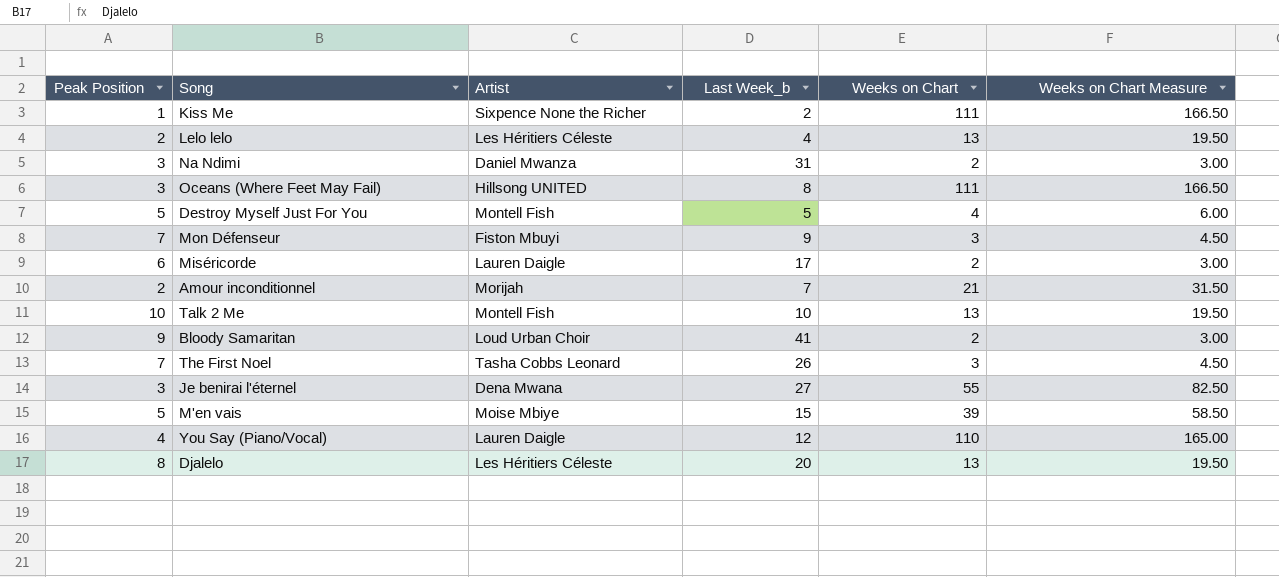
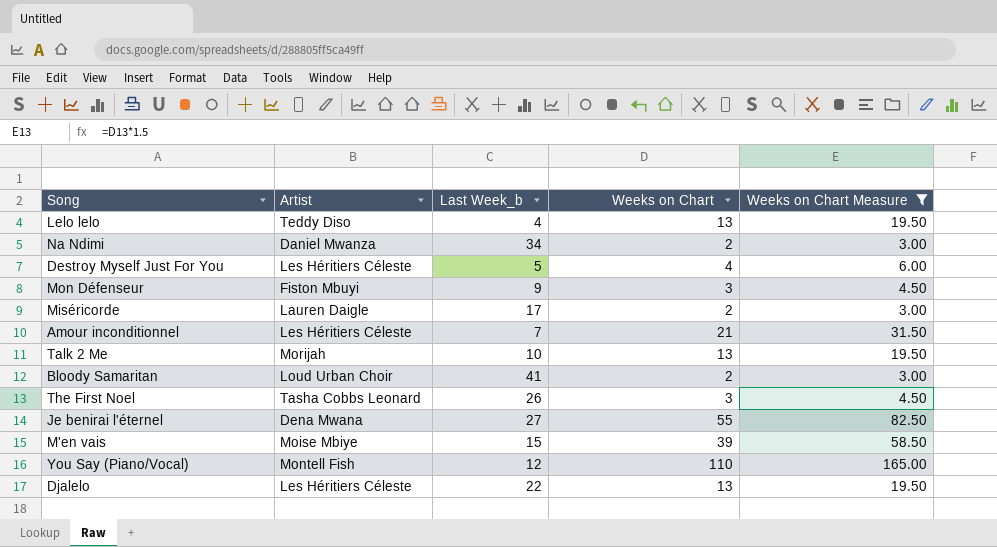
filter: none -> Weeks on Chart Measure != 166.50
column Peak Position | position: 1 -> none
Lelo lelo | Artist: Les Héritiers Céleste -> Teddy Diso
Na Ndimi | Last Week_b: 31 -> 34
Destroy Myself Just For You | Artist: Montell Fish -> Les Héritiers Céleste
Amour inconditionnel | Artist: Morijah -> Les Héritiers Céleste
Talk 2 Me | Artist: Montell Fish -> Morijah
You Say (Piano/Vocal) | Artist: Lauren Daigle -> Montell Fish
Djalelo | Last Week_b: 20 -> 22

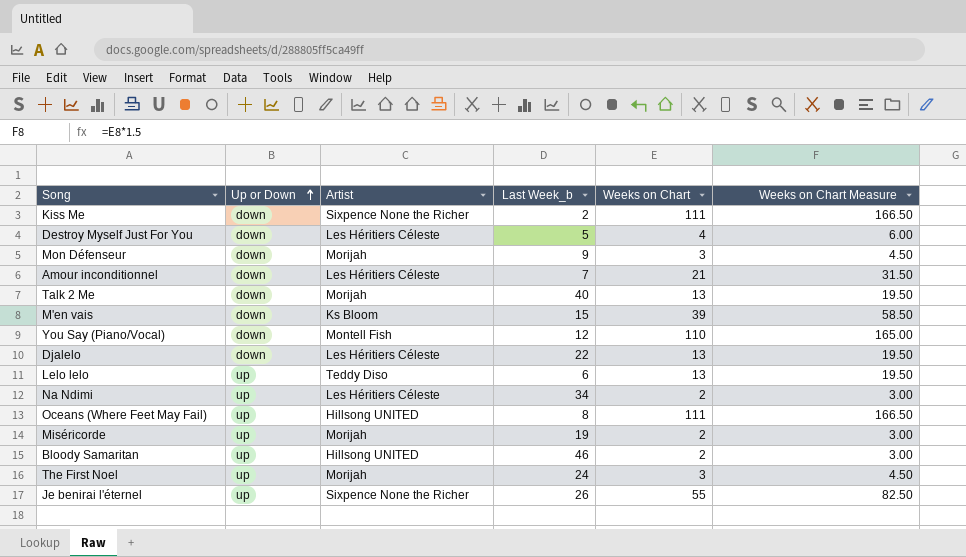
filter: Weeks on Chart Measure != 166.50 -> none
row order: none -> Up or Down ascending
column Up or Down | position: none -> 2
Mon Défenseur | Artist: Fiston Mbuyi -> Morijah
Talk 2 Me | Last Week_b: 10 -> 40
M'en vais | Artist: Moise Mbiye -> Ks Bloom
Lelo lelo | Last Week_b: 4 -> 6
Na Ndimi | Artist: Daniel Mwanza -> Les Héritiers Céleste
Miséricorde | Artist: Lauren Daigle -> Morijah
Miséricorde | Last Week_b: 17 -> 19
Bloody Samaritan | Artist: Loud Urban Choir -> Hillsong UNITED
Bloody Samaritan | Last Week_b: 41 -> 46
The First Noel | Artist: Tasha Cobbs Leonard -> Morijah
The First Noel | Last Week_b: 26 -> 24
Je benirai l'éternel | Artist: Dena Mwana -> Sixpence None the Richer
Je benirai l'éternel | Last Week_b: 27 -> 26

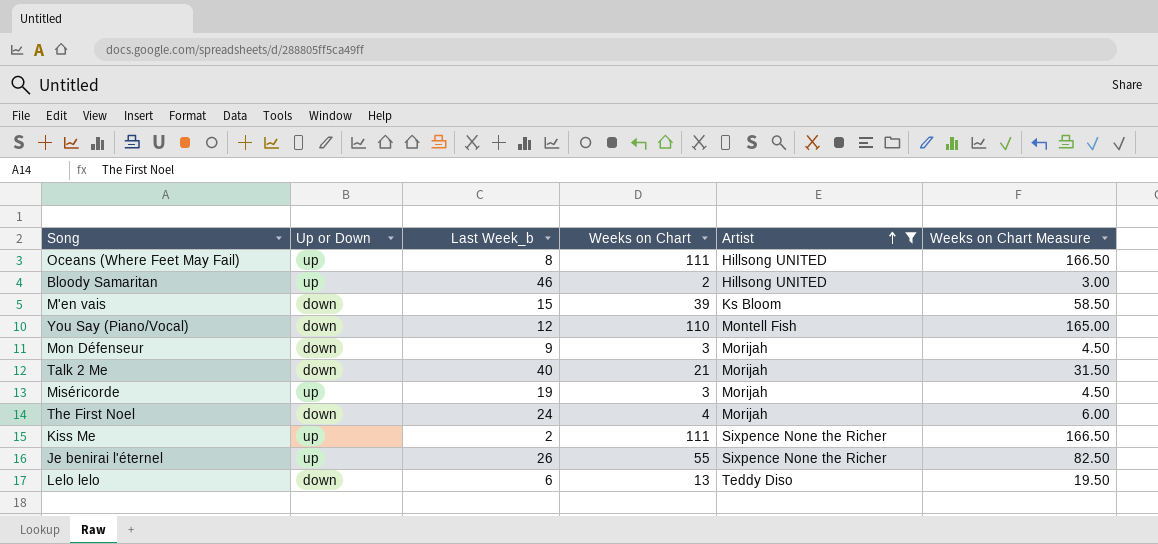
filter: none -> Artist != Les Héritiers Céleste
row order: Up or Down ascending -> Artist ascending
column Artist | position: 3 -> 5
Talk 2 Me | Weeks on Chart: 13 -> 21
Talk 2 Me | Weeks on Chart Measure: 19.50 -> 31.50
Miséricorde | Weeks on Chart: 2 -> 3
Miséricorde | Weeks on Chart Measure: 3.00 -> 4.50
The First Noel | Up or Down: up -> down
The First Noel | Weeks on Chart: 3 -> 4
The First Noel | Weeks on Chart Measure: 4.50 -> 6.00
Kiss Me | Up or Down: down -> up
Lelo lelo | Up or Down: up -> down

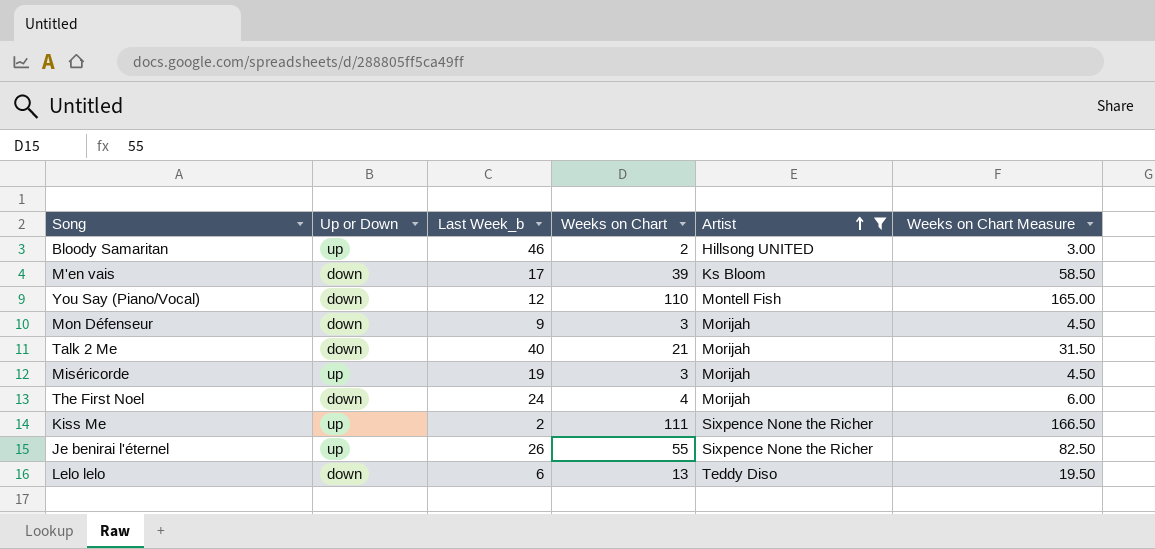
row Oceans (Where Feet May Fail): up | 8 | 111 | Hillsong UNITED | 166.50 -> none
M'en vais | Last Week_b: 15 -> 17

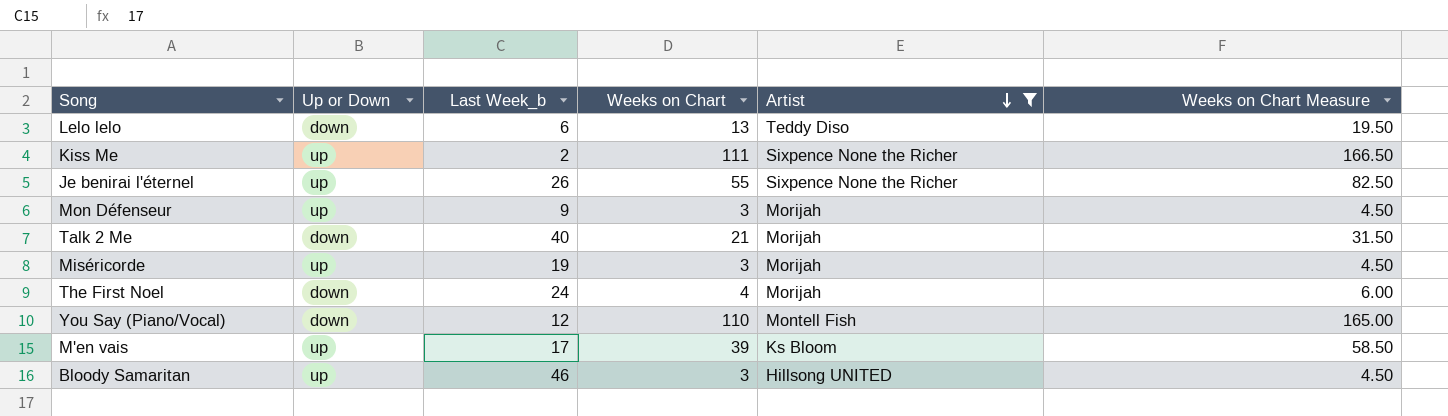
row order: Artist ascending -> Artist descending
Mon Défenseur | Up or Down: down -> up
M'en vais | Up or Down: down -> up
Bloody Samaritan | Weeks on Chart: 2 -> 3
Bloody Samaritan | Weeks on Chart Measure: 3.00 -> 4.50

